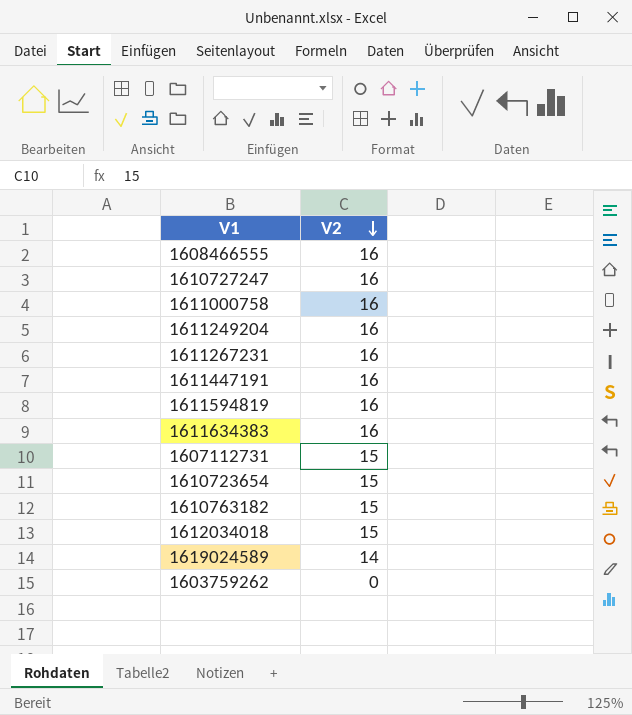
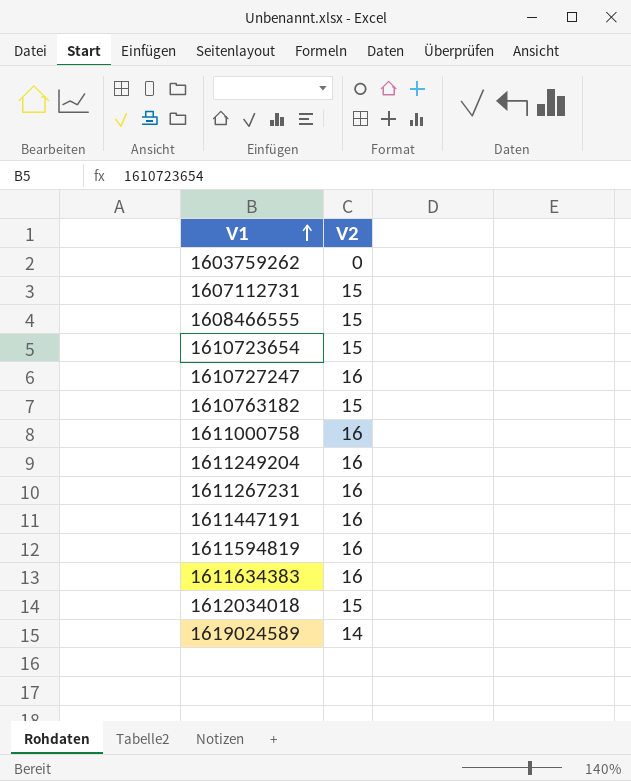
row order: V2 descending -> V1 ascending
1608466555 | V2: 16 -> 15

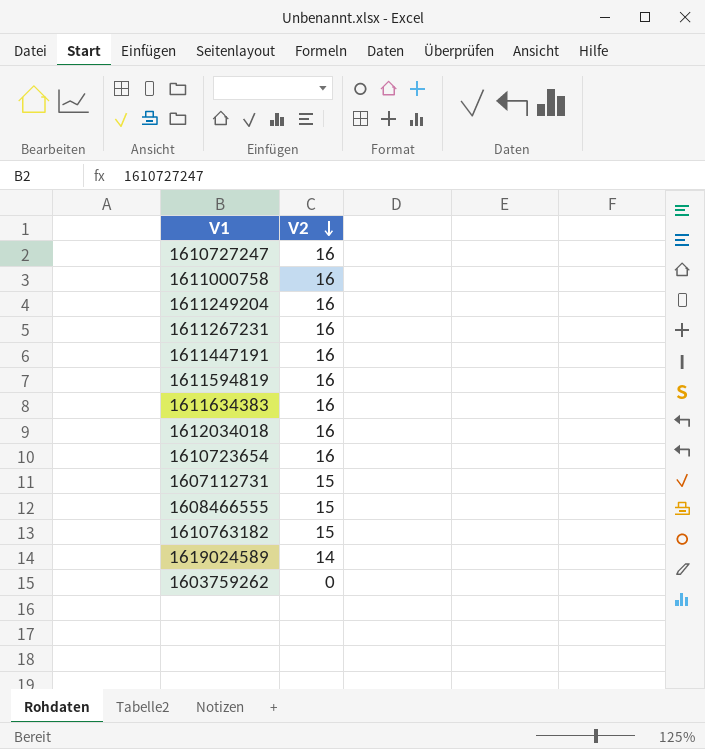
row order: V1 ascending -> V2 descending
1612034018 | V2: 15 -> 16
1610723654 | V2: 15 -> 16

